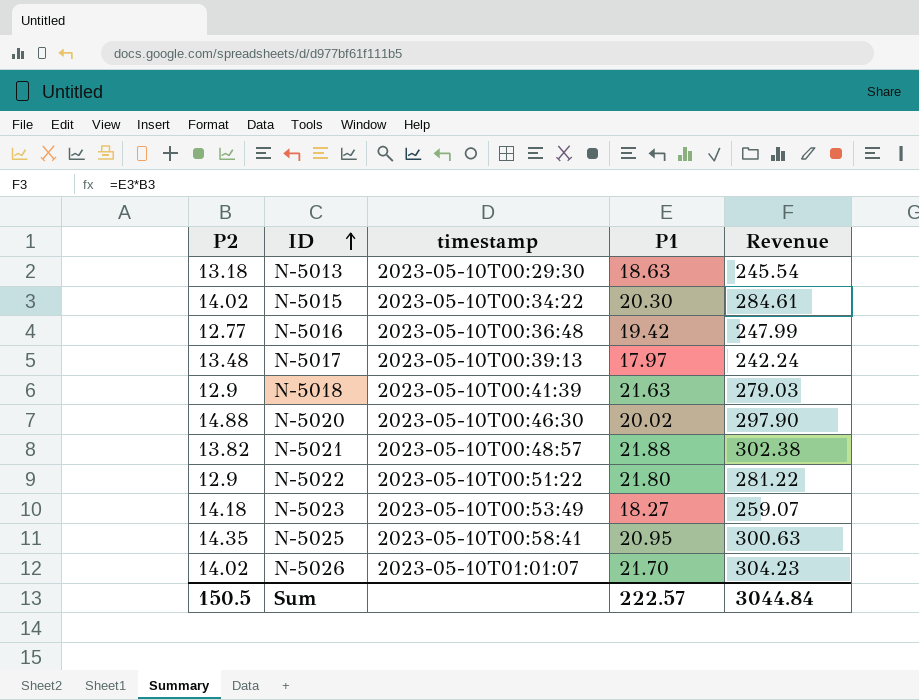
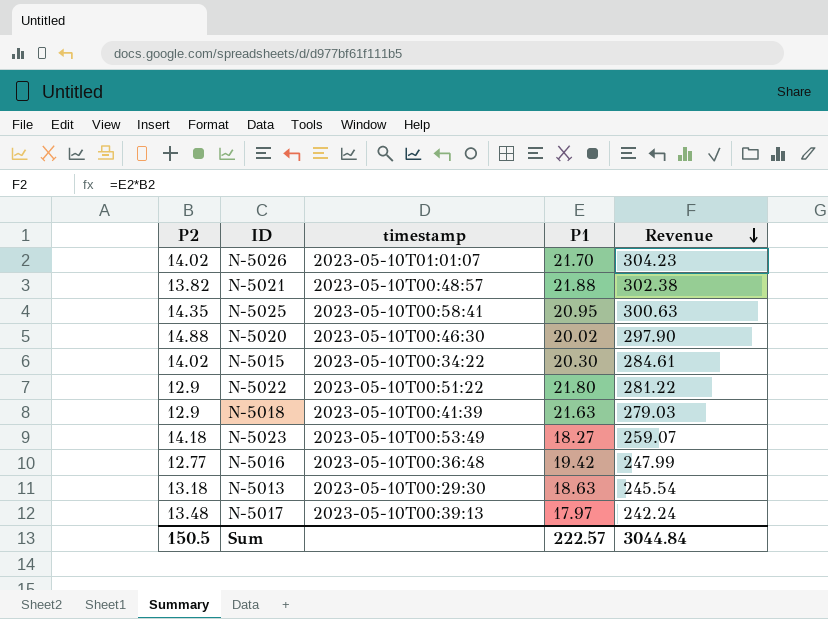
row order: ID ascending -> Revenue descending

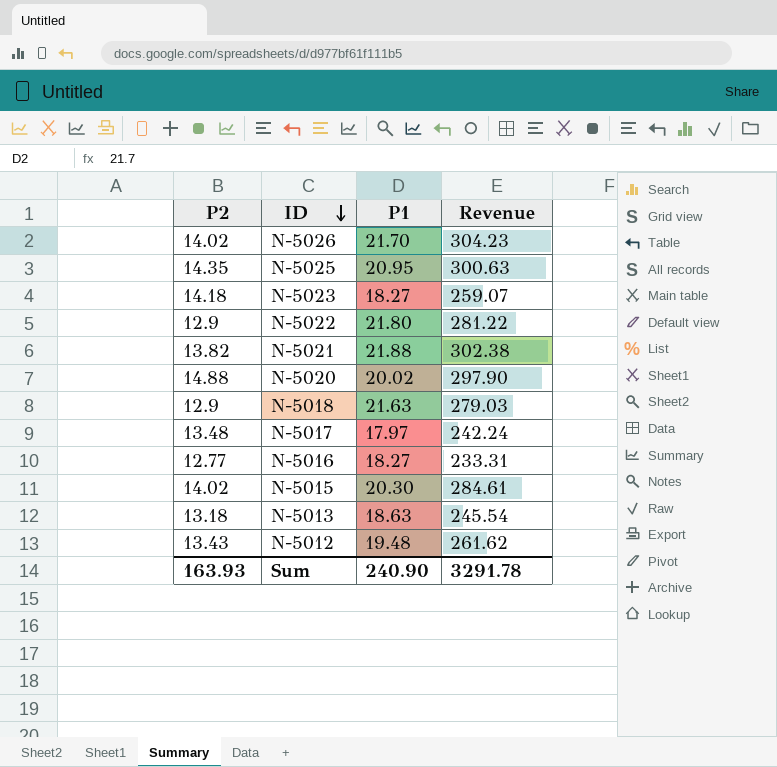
row order: Revenue descending -> ID descending
column timestamp | position: 3 -> none
N-5016 | P1: 19.42 -> 18.27
N-5016 | Revenue: 247.99 -> 233.31
row N-5012: none -> 13.43 | 19.48 | 261.62
Sum | P2: 150.5 -> 163.93
Sum | P1: 222.57 -> 240.90
Sum | Revenue: 3044.84 -> 3291.78

